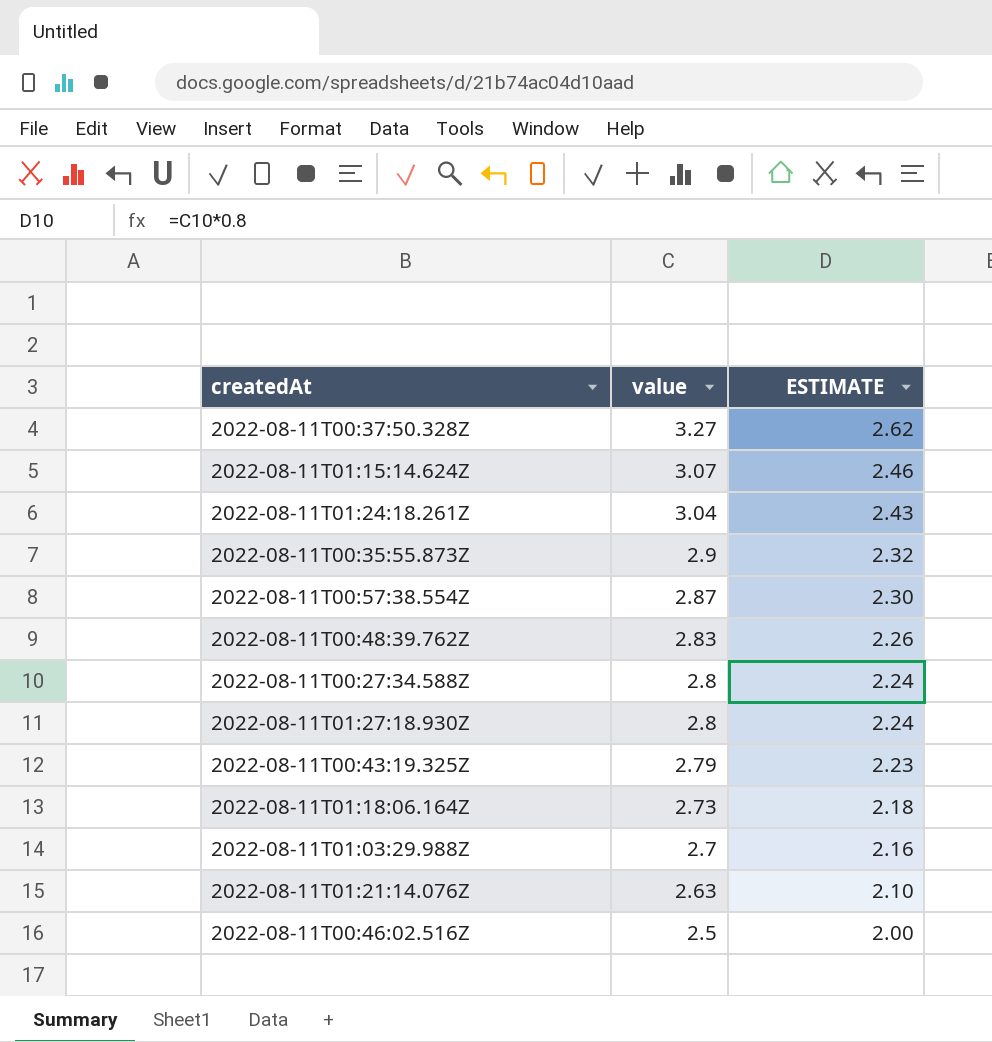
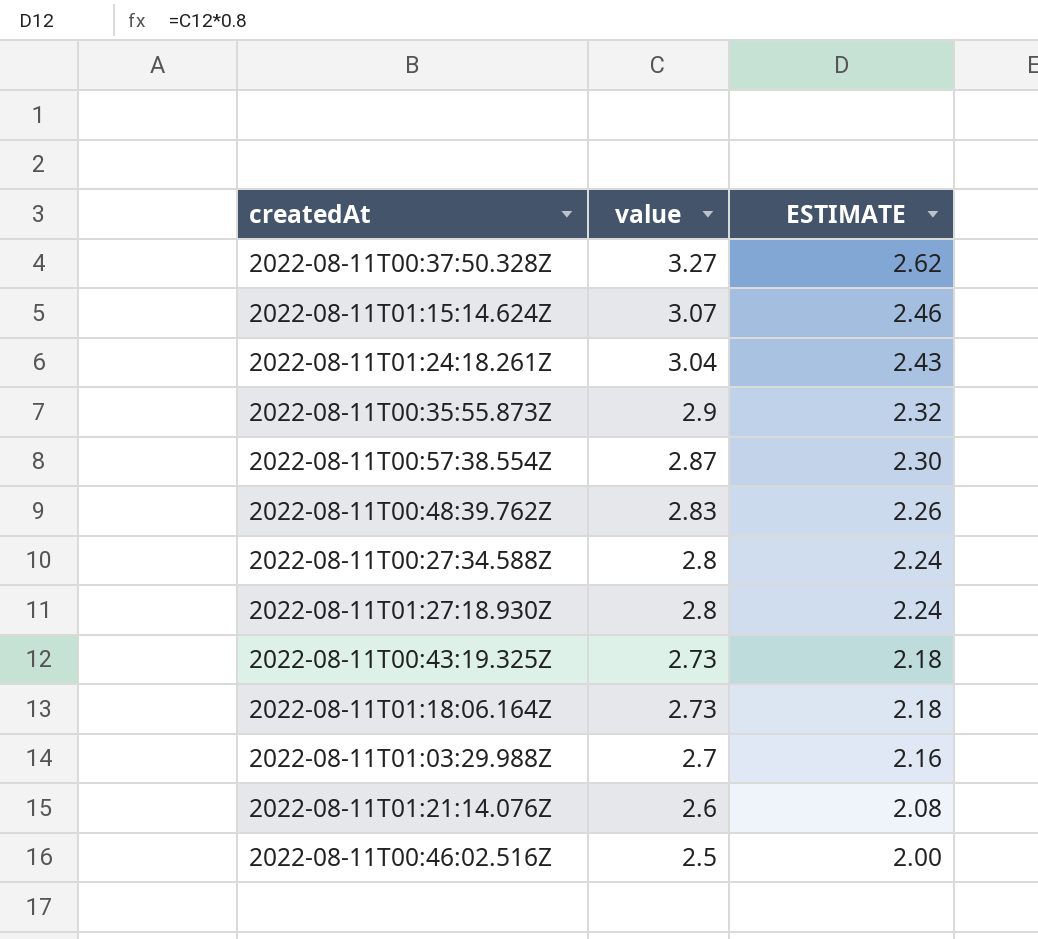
2022-08-11T00:43:19.325Z | value: 2.79 -> 2.73
2022-08-11T00:43:19.325Z | ESTIMATE: 2.23 -> 2.18
2022-08-11T01:21:14.076Z | value: 2.63 -> 2.6
2022-08-11T01:21:14.076Z | ESTIMATE: 2.10 -> 2.08

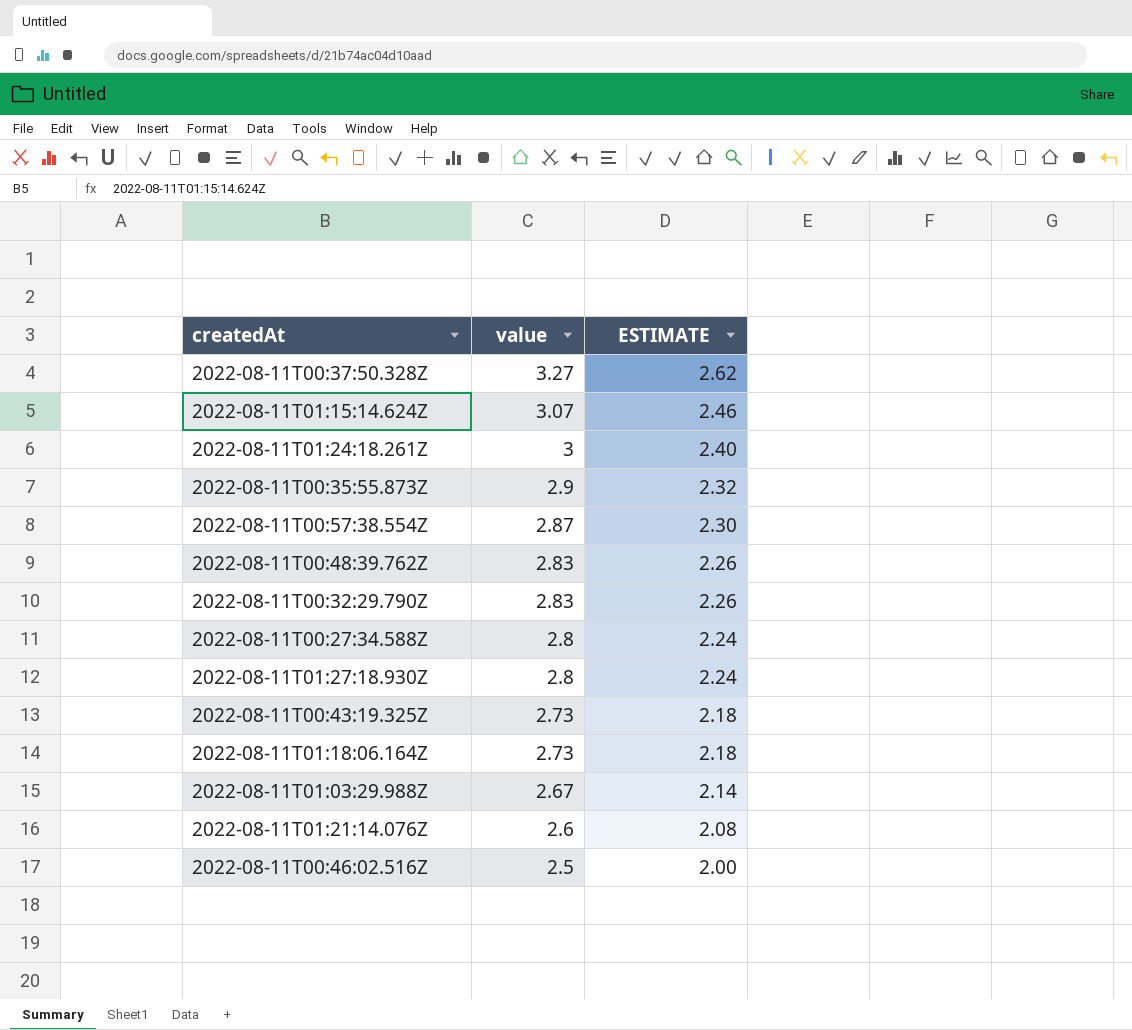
2022-08-11T01:24:18.261Z | value: 3.04 -> 3
2022-08-11T01:24:18.261Z | ESTIMATE: 2.43 -> 2.40
row 2022-08-11T00:32:29.790Z: none -> 2.83 | 2.26
2022-08-11T01:03:29.988Z | value: 2.7 -> 2.67
2022-08-11T01:03:29.988Z | ESTIMATE: 2.16 -> 2.14

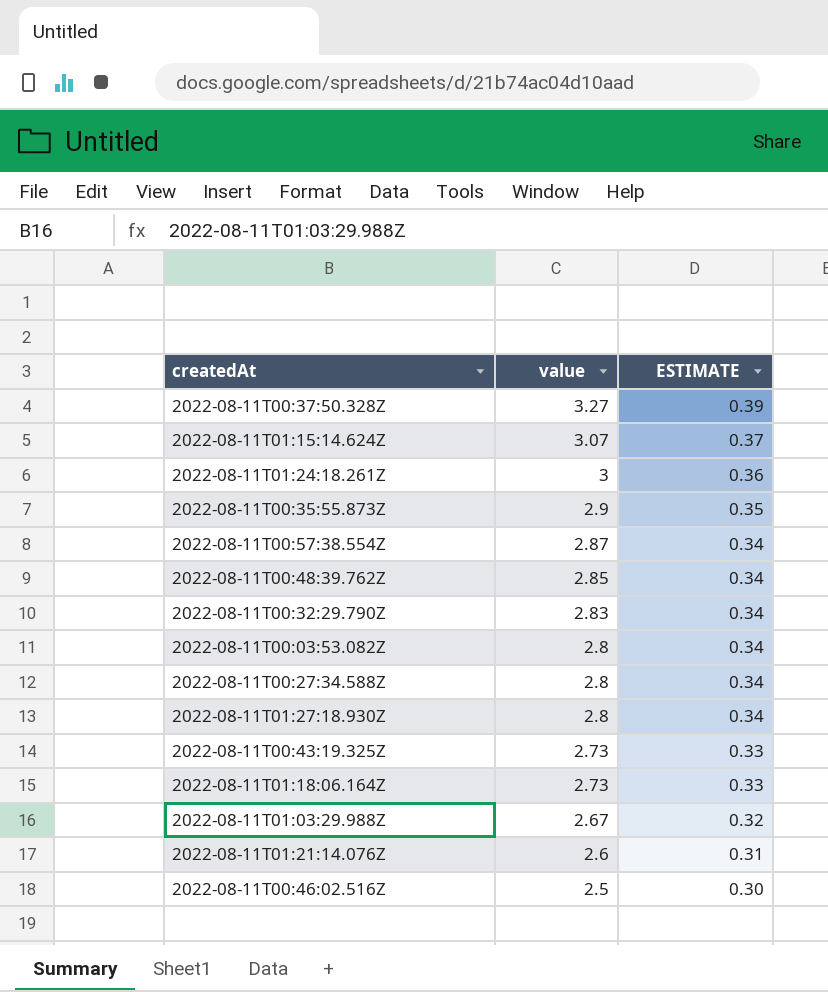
column ESTIMATE | formula: [value] * 0.8 -> [value] * 0.12
2022-08-11T00:48:39.762Z | value: 2.83 -> 2.85
row 2022-08-11T00:03:53.082Z: none -> 2.8 | 0.34

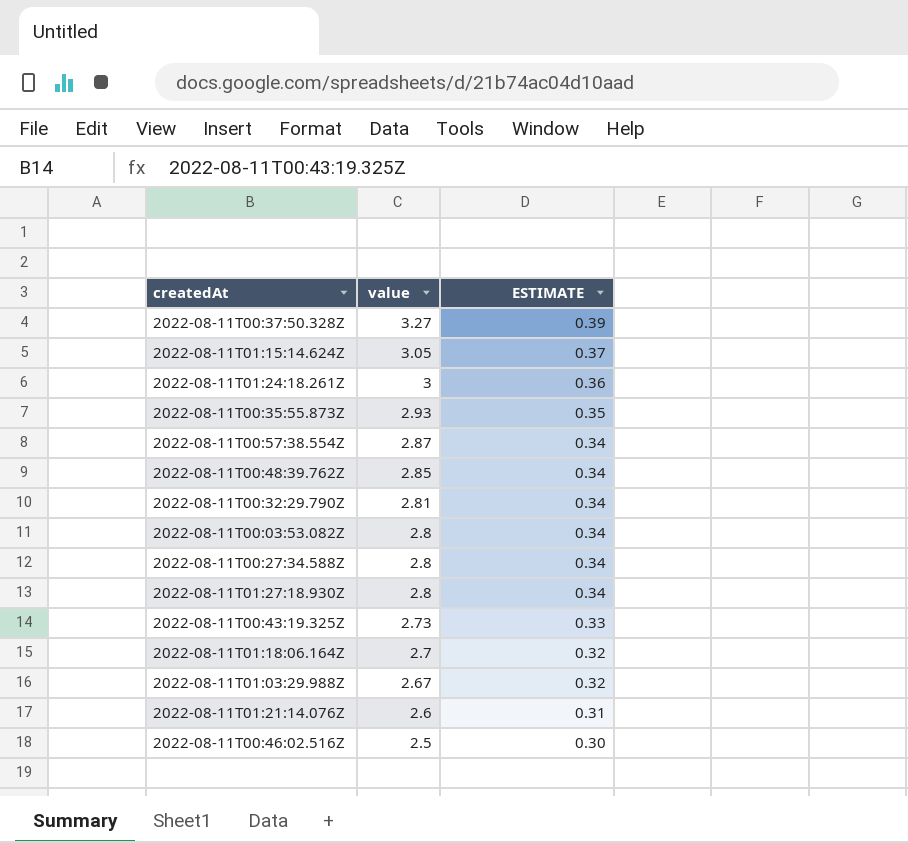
2022-08-11T01:15:14.624Z | value: 3.07 -> 3.05
2022-08-11T00:35:55.873Z | value: 2.9 -> 2.93
2022-08-11T00:32:29.790Z | value: 2.83 -> 2.81
2022-08-11T01:18:06.164Z | value: 2.73 -> 2.7
2022-08-11T01:18:06.164Z | ESTIMATE: 0.33 -> 0.32

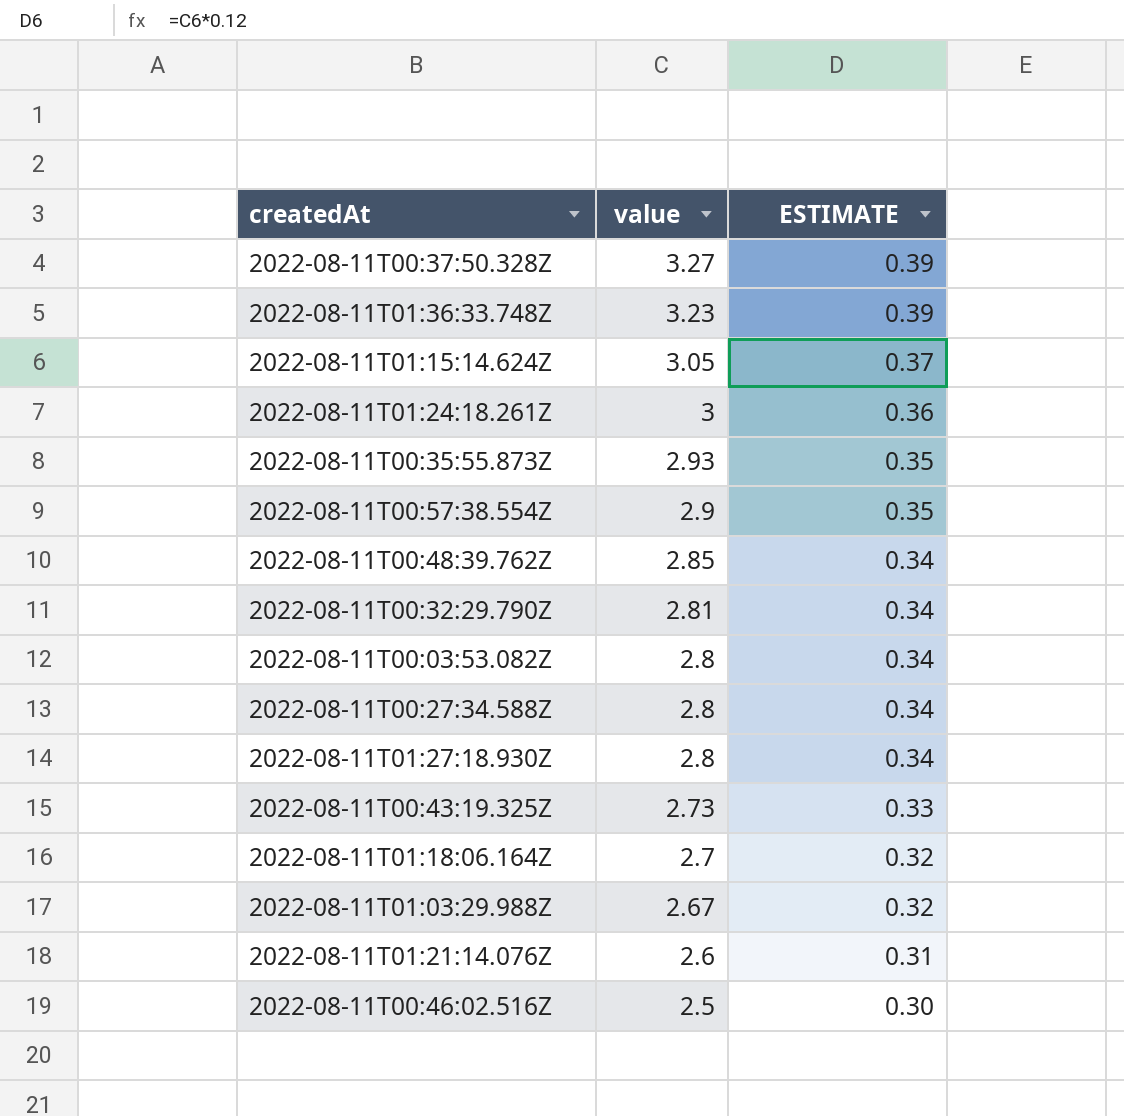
row 2022-08-11T01:36:33.748Z: none -> 3.23 | 0.39
2022-08-11T00:57:38.554Z | value: 2.87 -> 2.9
2022-08-11T00:57:38.554Z | ESTIMATE: 0.34 -> 0.35

